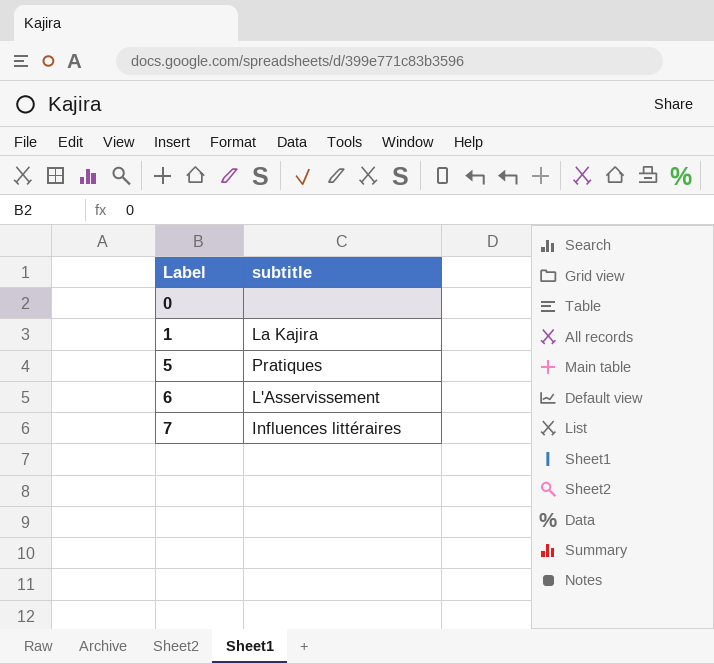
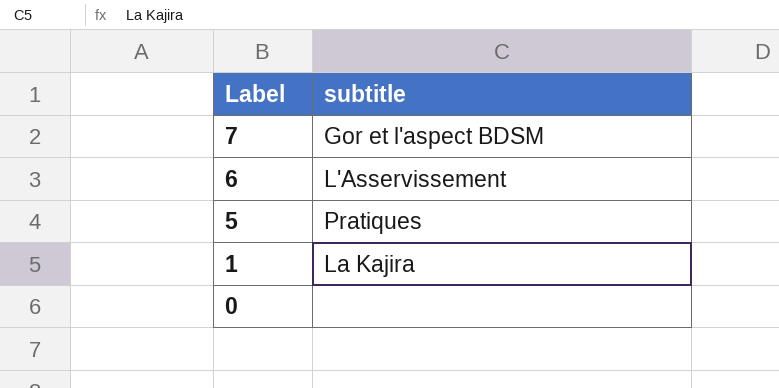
row order: Label ascending -> Label descending
7 | subtitle: Influences littéraires -> Gor et l'aspect BDSM

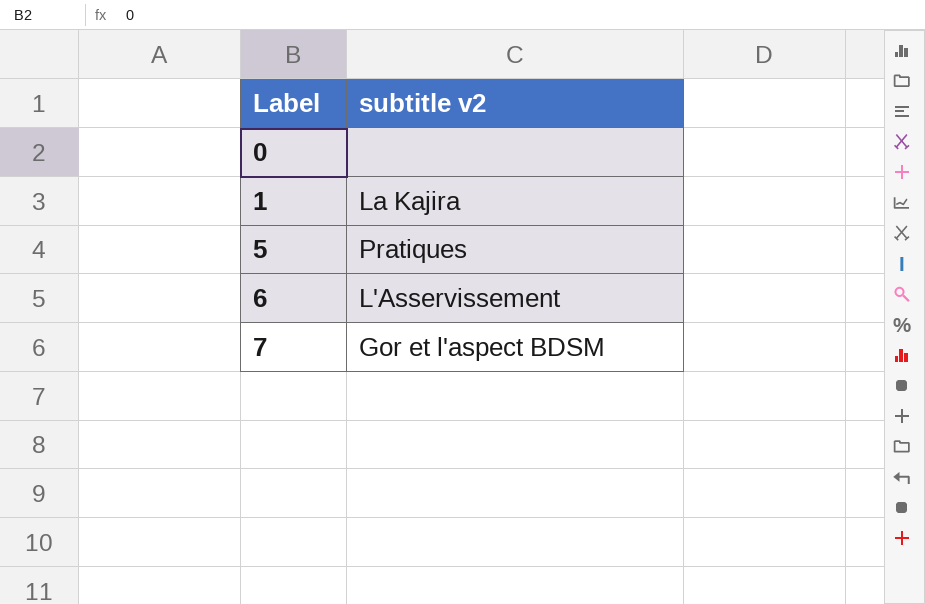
row order: Label descending -> Label ascending
column name: subtitle -> subtitle v2

